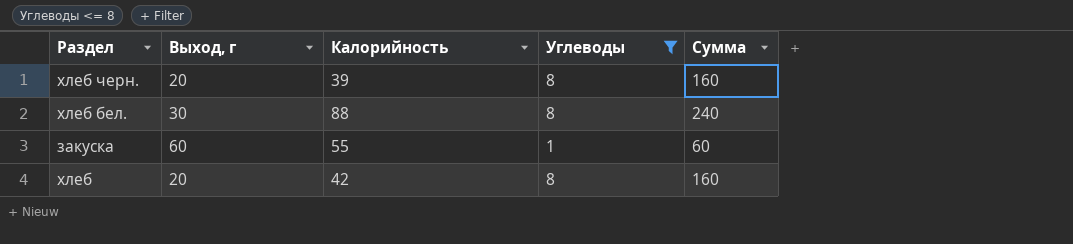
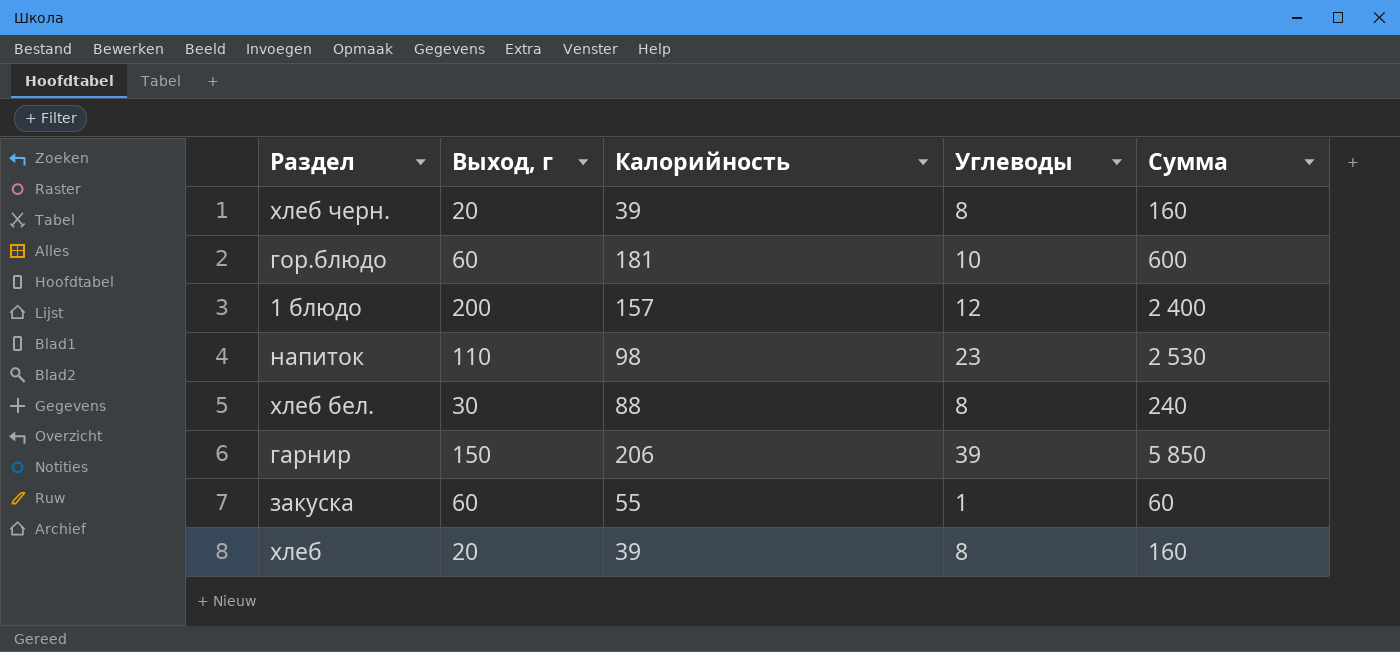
filter: Углеводы <= 8 -> none
хлеб | Калорийность: 42 -> 39

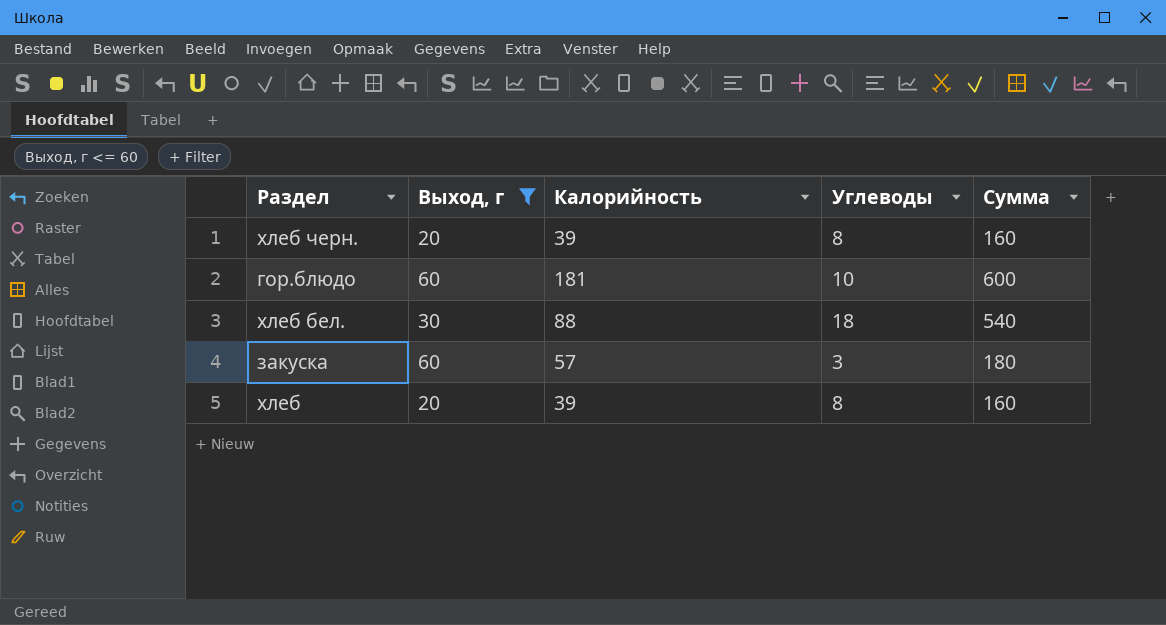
filter: none -> Выход, г <= 60
хлеб бел. | Углеводы: 8 -> 18
хлеб бел. | Сумма: 240 -> 540
закуска | Калорийность: 55 -> 57
закуска | Углеводы: 1 -> 3
закуска | Сумма: 60 -> 180

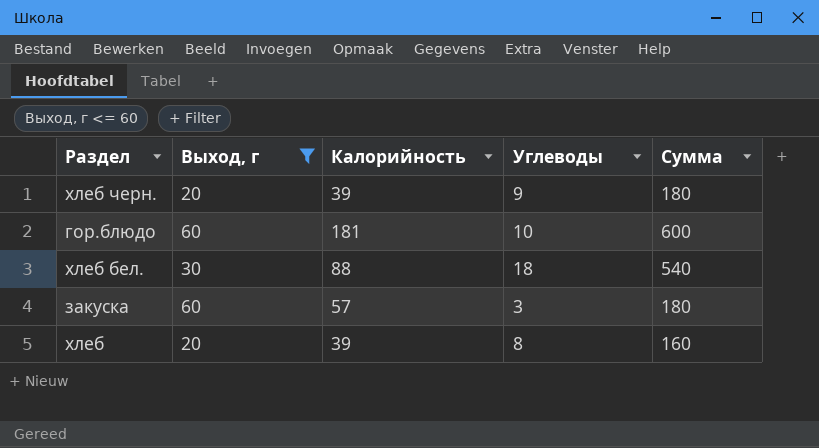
хлеб черн. | Углеводы: 8 -> 9
хлеб черн. | Сумма: 160 -> 180

